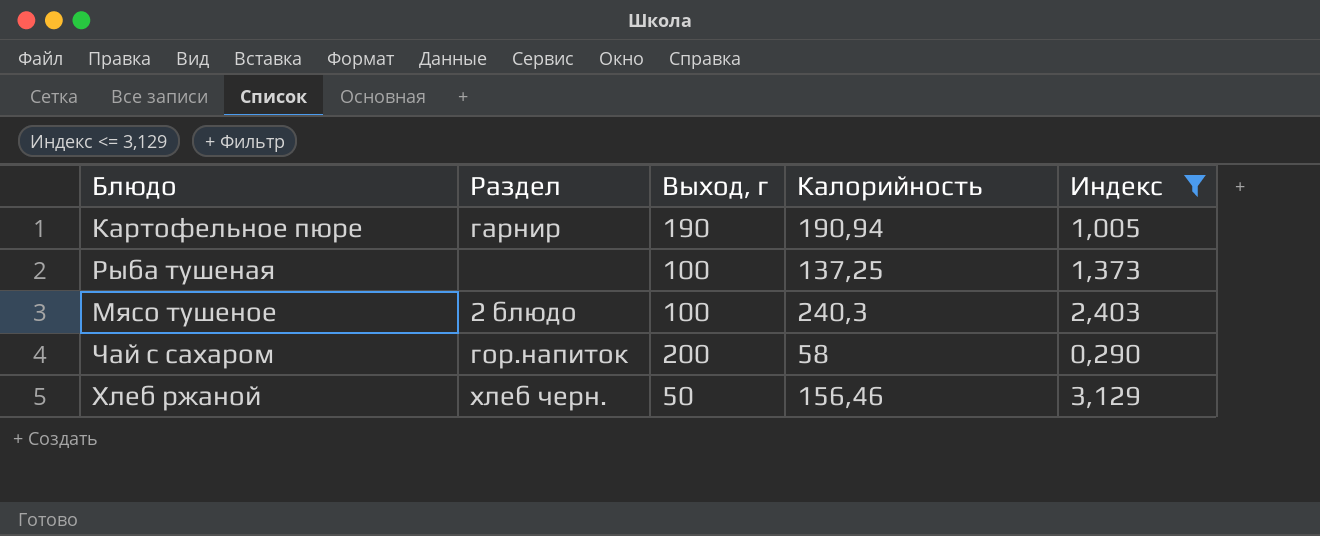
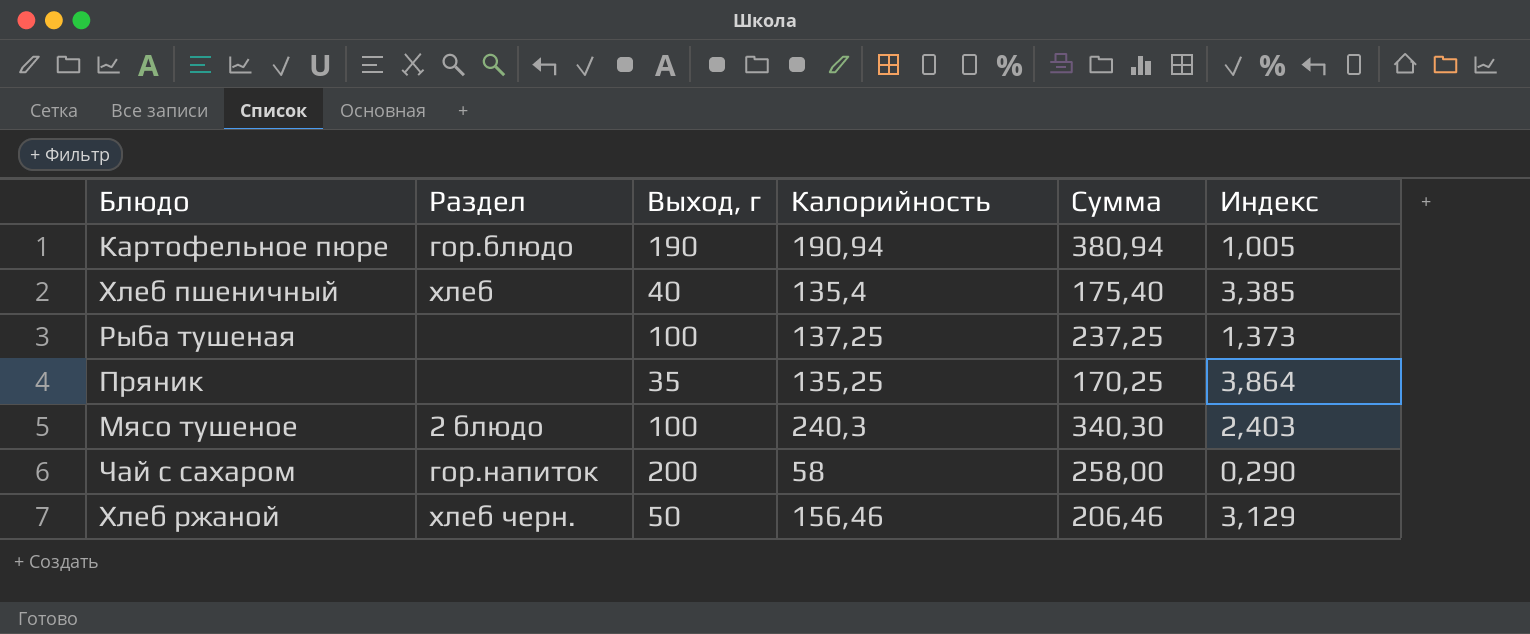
filter: Индекс <= 3,129 -> none
column Сумма | formula: none -> [Выход, г] + [Калорийность]
Картофельное пюре | Раздел: гарнир -> гор.блюдо

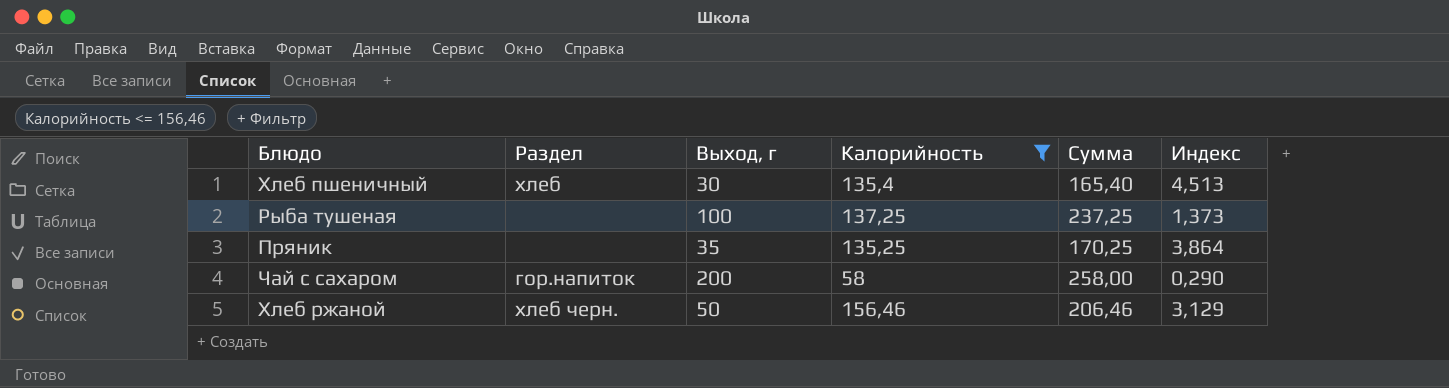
filter: none -> Калорийность <= 156,46
Хлеб пшеничный | Выход, г: 40 -> 30
Хлеб пшеничный | Сумма: 175,40 -> 165,40
Хлеб пшеничный | Индекс: 3,385 -> 4,513

